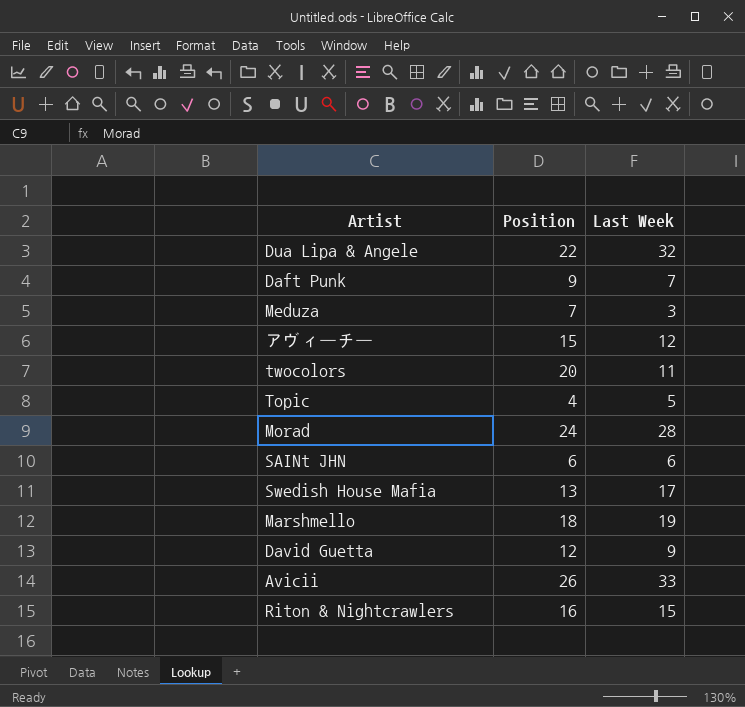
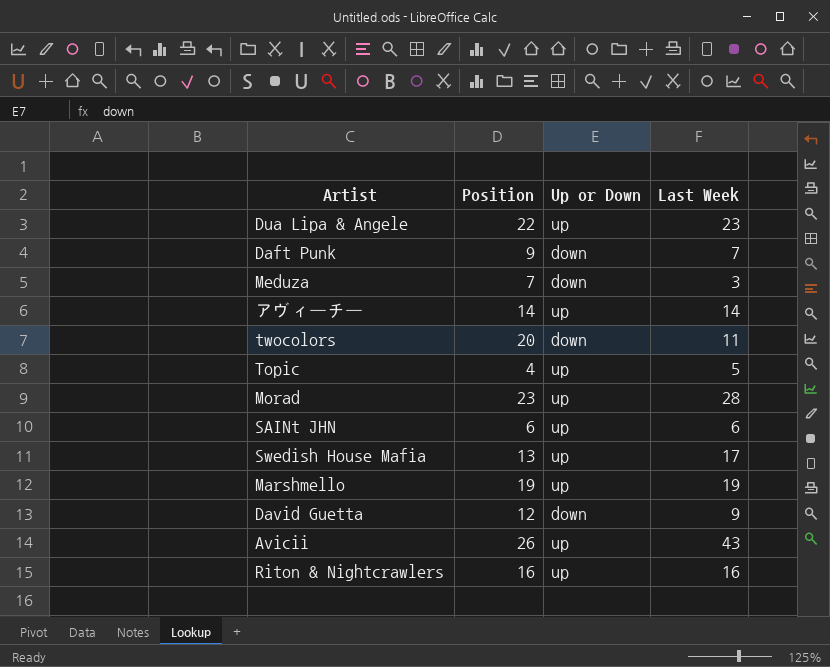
column Up or Down | position: none -> 3
Dua Lipa & Angele | Last Week: 32 -> 23
アヴィーチー | Position: 15 -> 14
アヴィーチー | Last Week: 12 -> 14
Morad | Position: 24 -> 23
Marshmello | Position: 18 -> 19
Avicii | Last Week: 33 -> 43
Riton & Nightcrawlers | Last Week: 15 -> 16

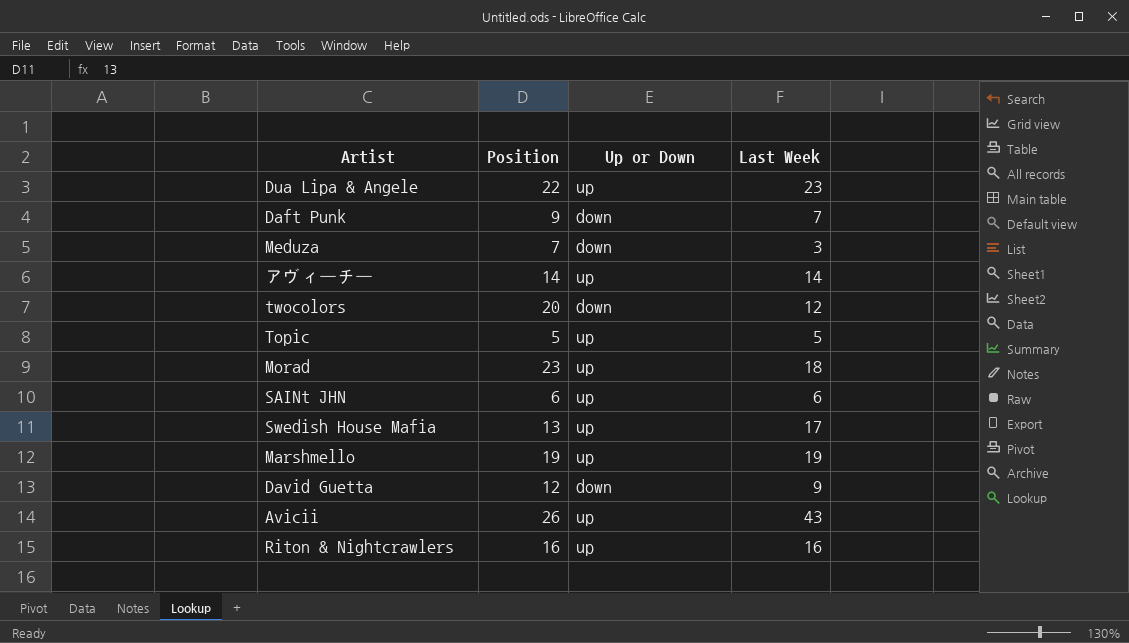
twocolors | Last Week: 11 -> 12
Topic | Position: 4 -> 5
Morad | Last Week: 28 -> 18

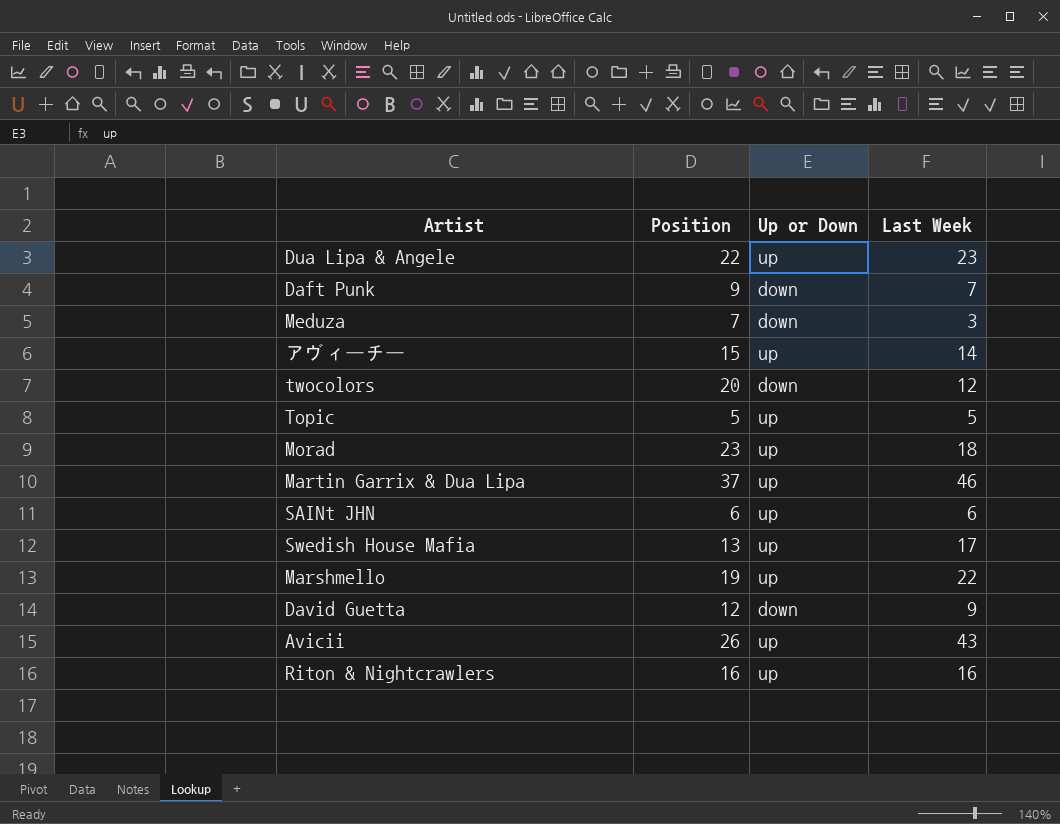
アヴィーチー | Position: 14 -> 15
row Martin Garrix & Dua Lipa: none -> 37 | up | 46
Marshmello | Last Week: 19 -> 22

